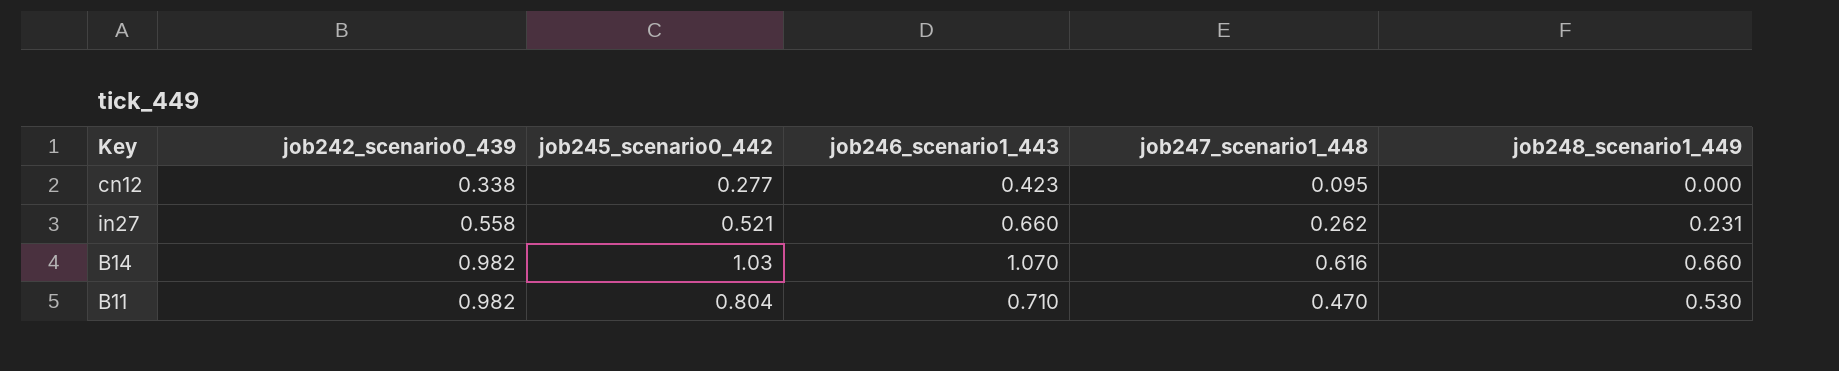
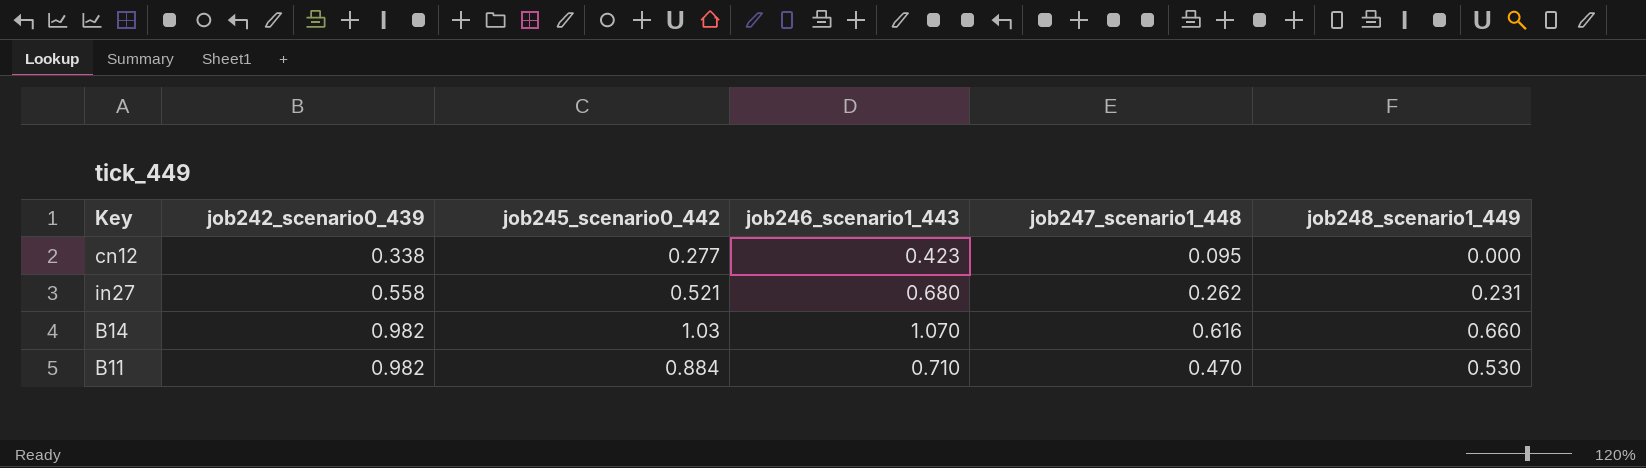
in27 | job246_scenario1_443: 0.660 -> 0.680
B11 | job245_scenario0_442: 0.804 -> 0.884

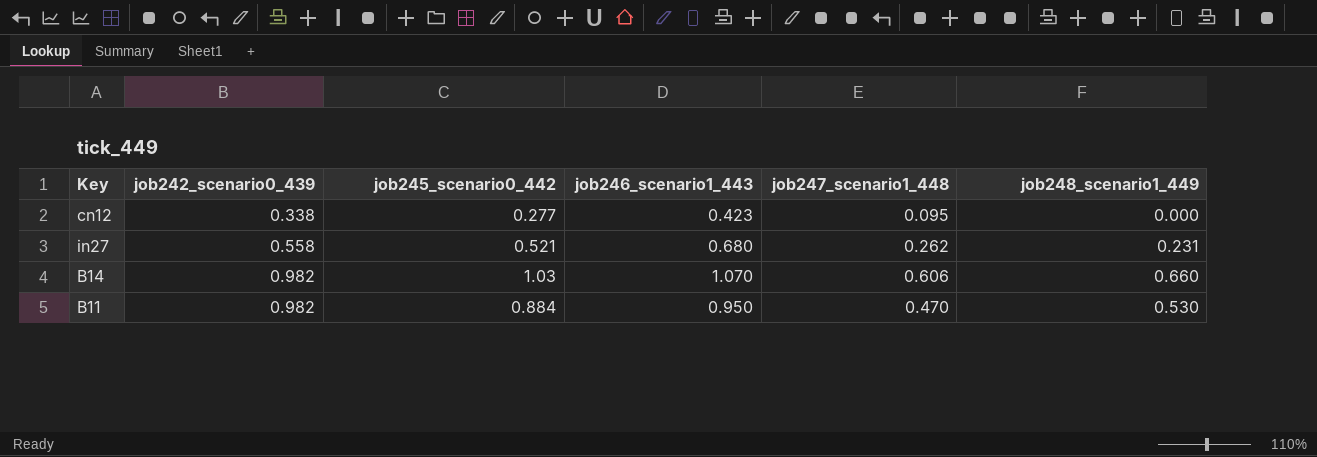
B14 | job247_scenario1_448: 0.616 -> 0.606
B11 | job246_scenario1_443: 0.710 -> 0.950

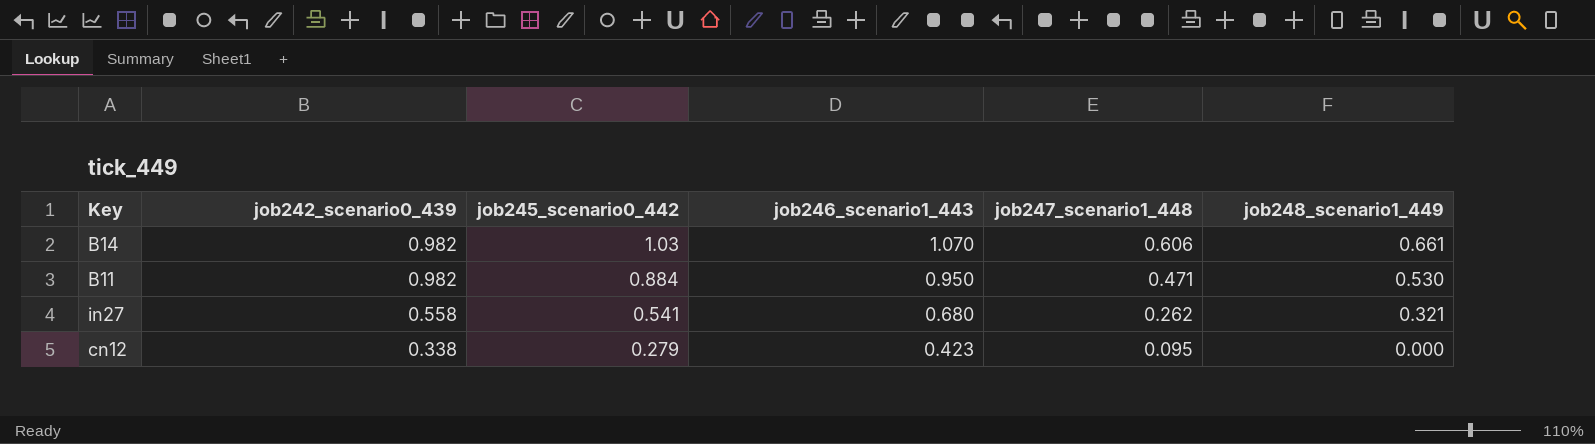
row order: job242_scenario0_439 ascending -> job242_scenario0_439 descending
B14 | job248_scenario1_449: 0.660 -> 0.661
B11 | job247_scenario1_448: 0.470 -> 0.471
in27 | job245_scenario0_442: 0.521 -> 0.541
in27 | job248_scenario1_449: 0.231 -> 0.321
cn12 | job245_scenario0_442: 0.277 -> 0.279

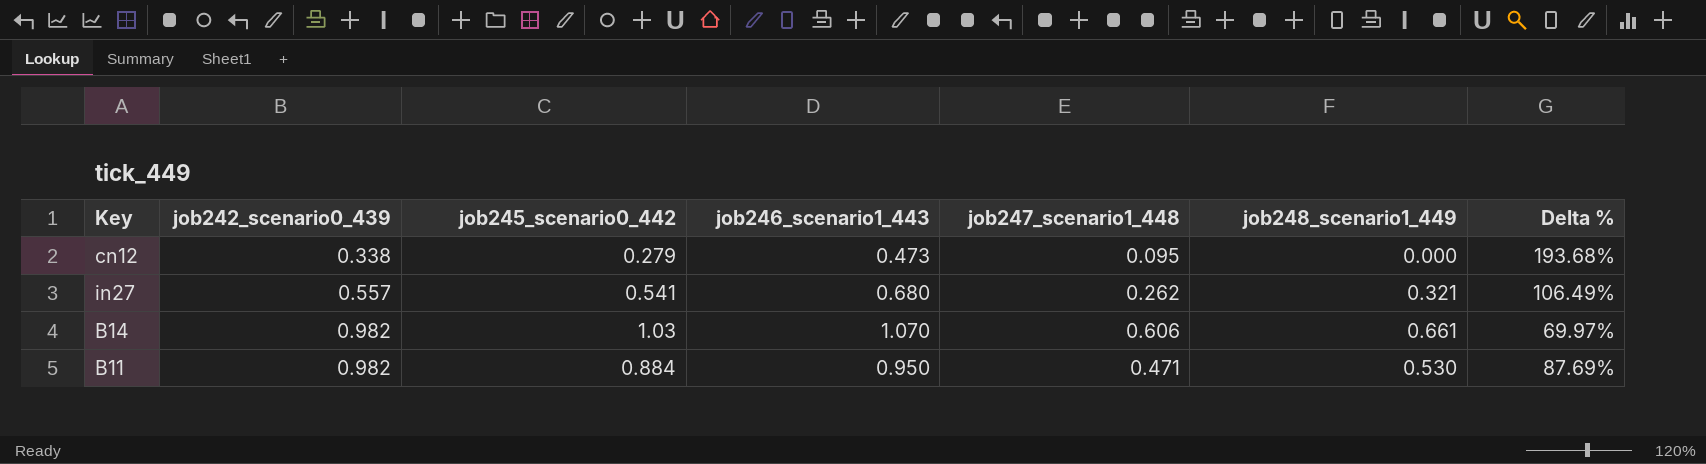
row order: job242_scenario0_439 descending -> job242_scenario0_439 ascending
column Delta % | formula: none -> ([job245_scenario0_442] - [job247_scenario1_448]) / [job247_scenario1_448]
cn12 | job246_scenario1_443: 0.423 -> 0.473
in27 | job242_scenario0_439: 0.558 -> 0.557

